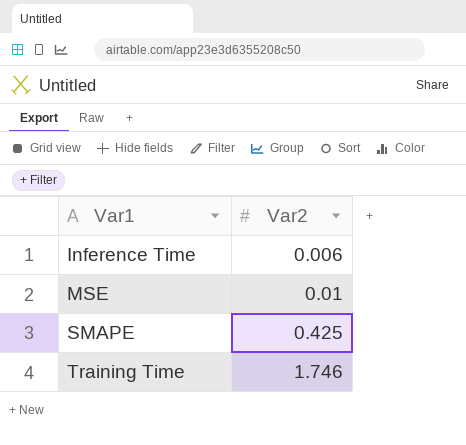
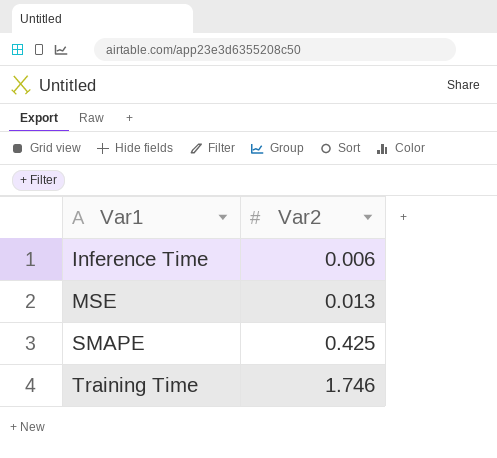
MSE | Var2: 0.01 -> 0.013

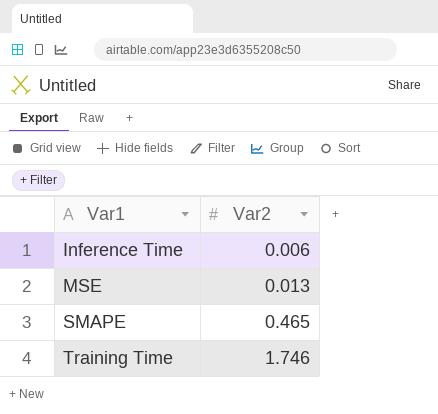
SMAPE | Var2: 0.425 -> 0.465

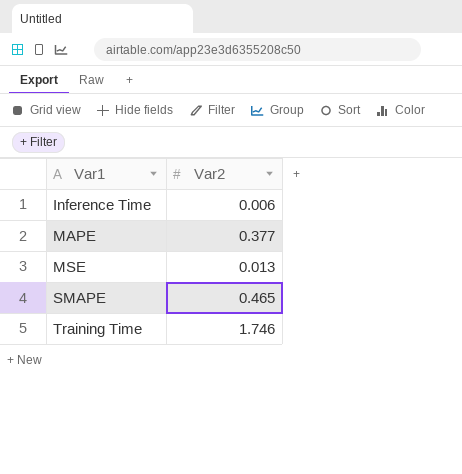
row MAPE: none -> 0.377

